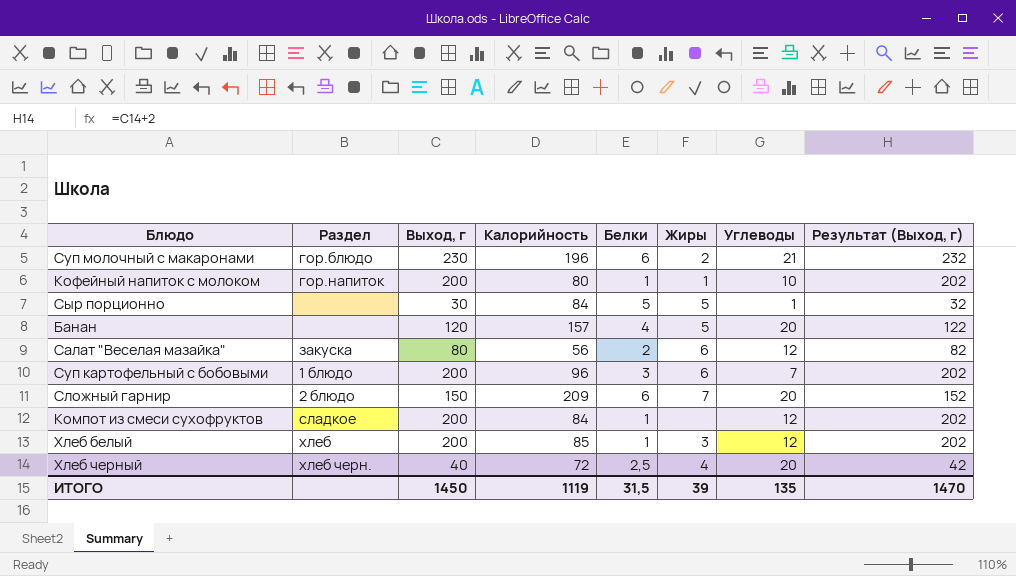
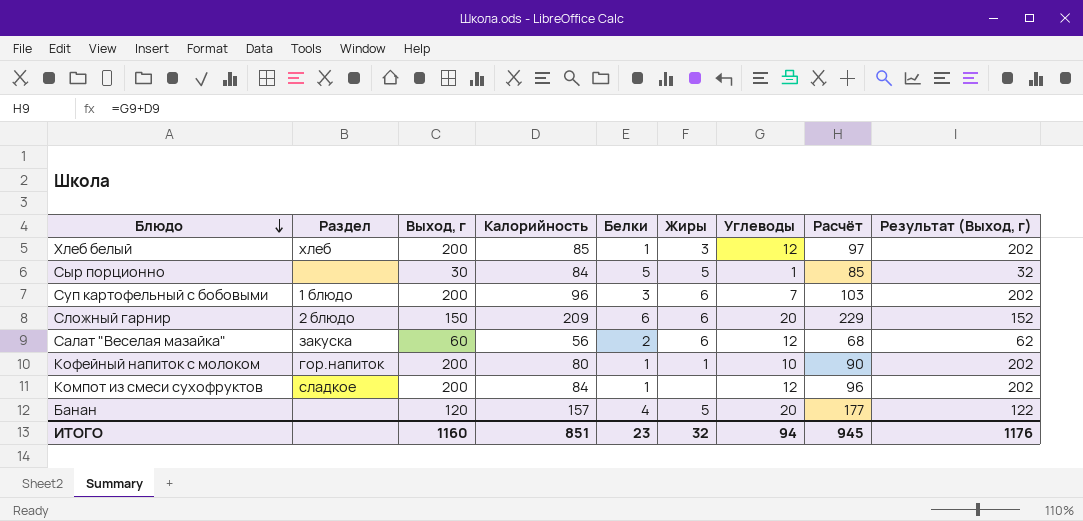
row order: none -> Блюдо descending
column Расчёт | formula: none -> [Калорийность] + [Углеводы]
row Суп молочный с макаронами: гор.блюдо | 230 | 196 | 6 | 2 | 21 | 232 -> none
row Хлеб черный: хлеб черн. | 40 | 72 | 2,5 | 4 | 20 | 42 -> none
Сложный гарнир | Жиры: 7 -> 6
Салат "Веселая мазайка" | Выход, г: 80 -> 60
Салат "Веселая мазайка" | Результат (Выход, г): 82 -> 62
ИТОГО | Выход, г: 1450 -> 1160
ИТОГО | Калорийность: 1119 -> 851
ИТОГО | Белки: 31,5 -> 23
ИТОГО | Жиры: 39 -> 32
ИТОГО | Углеводы: 135 -> 94
ИТОГО | Результат (Выход, г): 1470 -> 1176

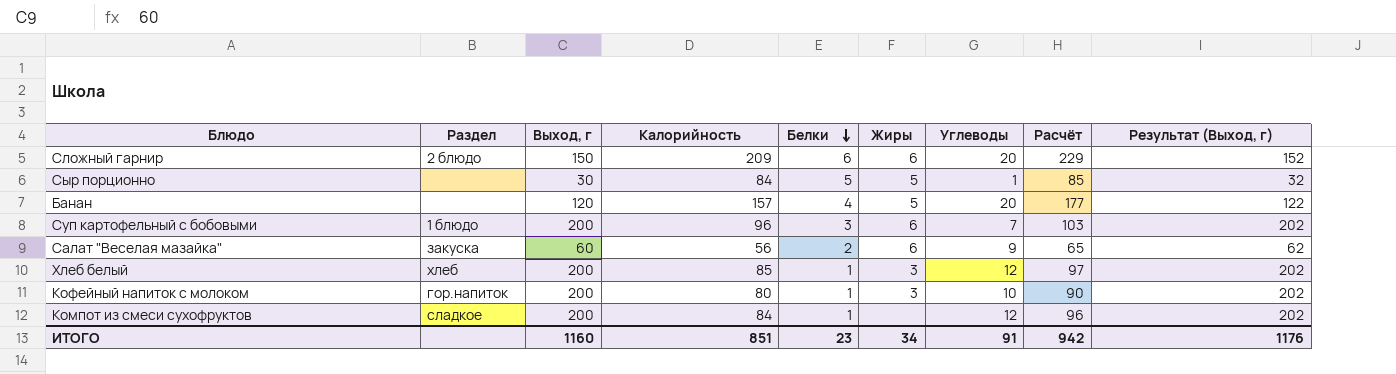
row order: Блюдо descending -> Белки descending
Салат "Веселая мазайка" | Углеводы: 12 -> 9
Салат "Веселая мазайка" | Расчёт: 68 -> 65
Кофейный напиток с молоком | Жиры: 1 -> 3
ИТОГО | Жиры: 32 -> 34
ИТОГО | Углеводы: 94 -> 91
ИТОГО | Расчёт: 945 -> 942

